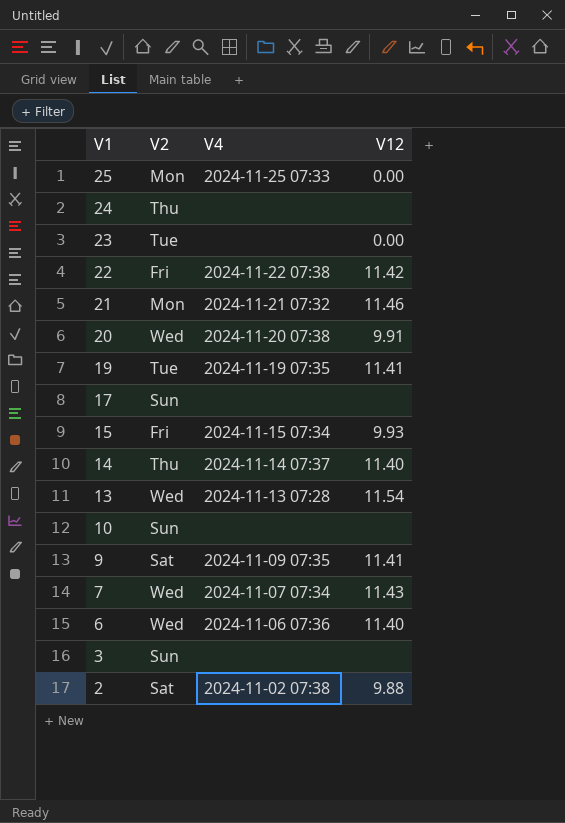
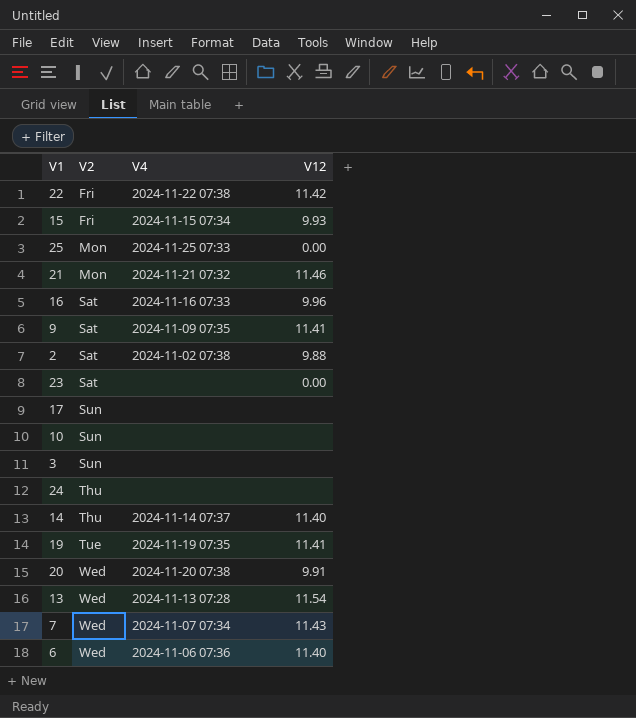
row order: V1 descending -> V2 ascending
row 16: none -> Sat | 2024-11-16 07:33 | 9.96
23 | V2: Tue -> Sat

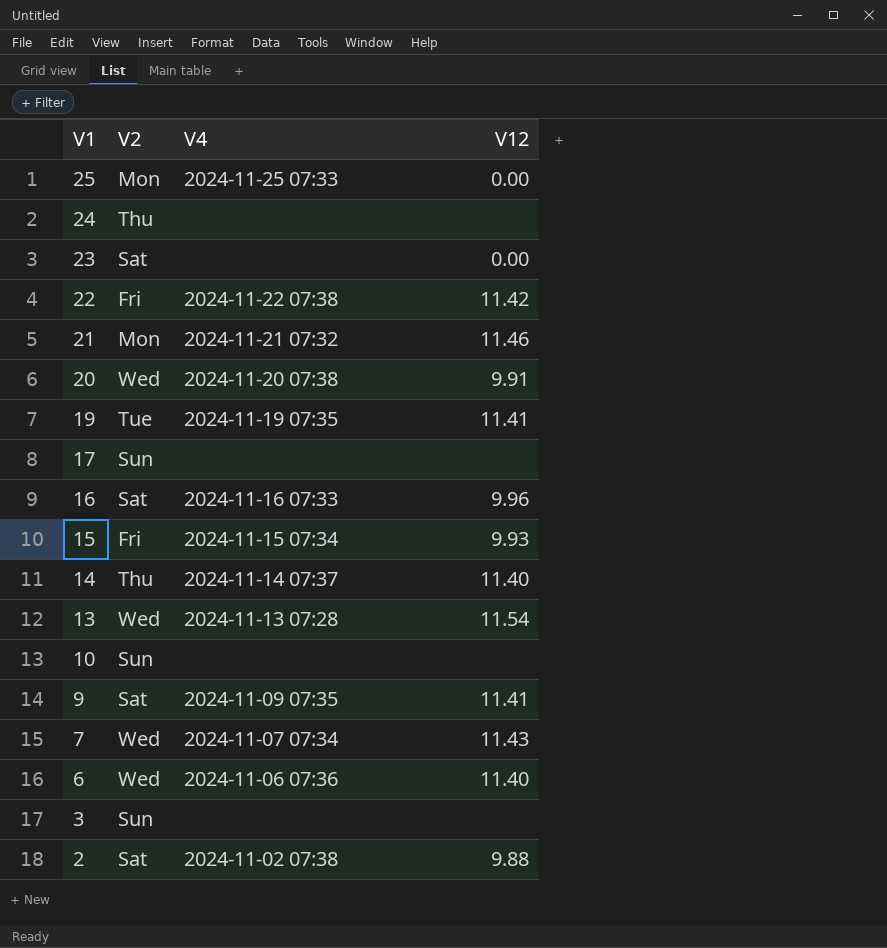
row order: V2 ascending -> V1 descending

